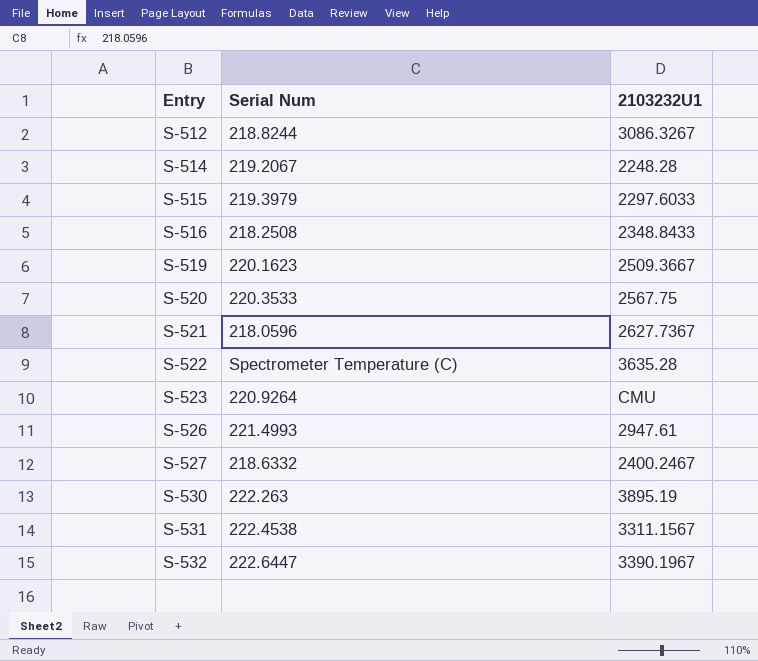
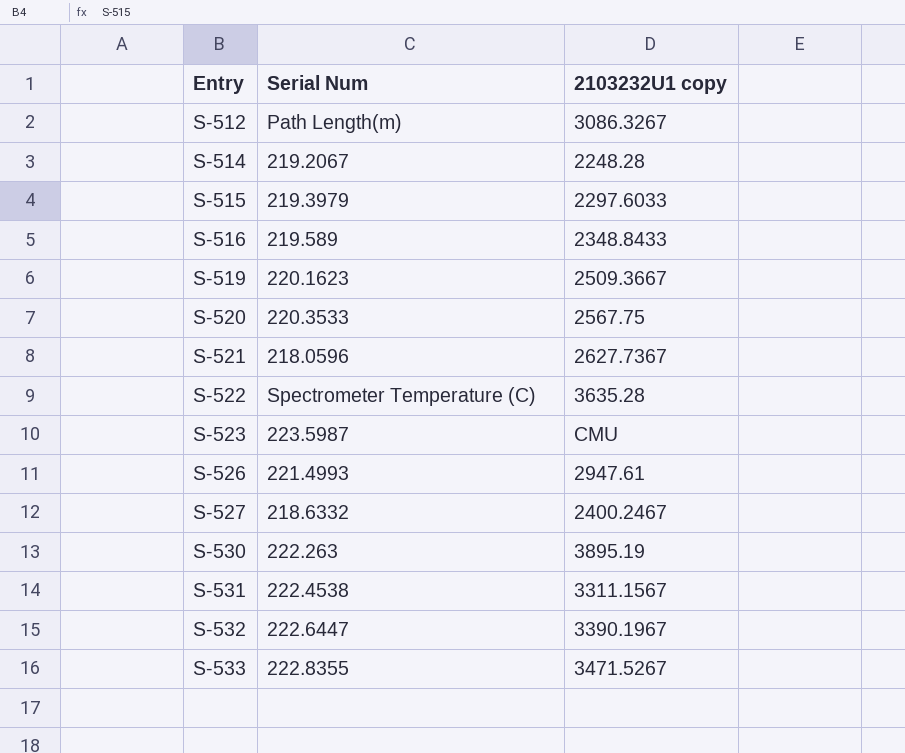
column name: 2103232U1 -> 2103232U1 copy
S-512 | Serial Num: 218.8244 -> Path Length(m)
S-516 | Serial Num: 218.2508 -> 219.589
S-523 | Serial Num: 220.9264 -> 223.5987
row S-533: none -> 222.8355 | 3471.5267

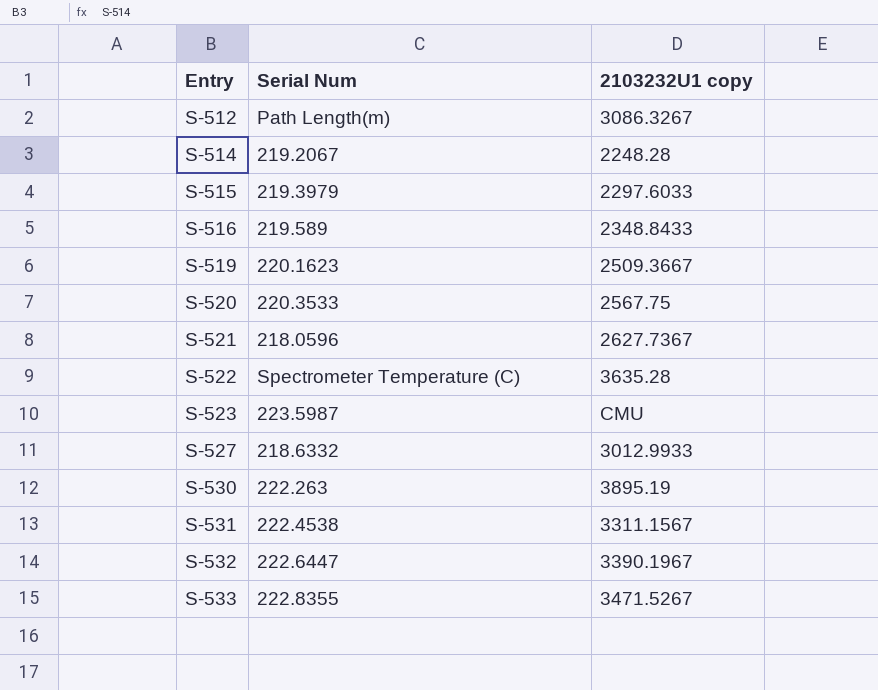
row S-526: 221.4993 | 2947.61 -> none
S-527 | 2103232U1 copy: 2400.2467 -> 3012.9933

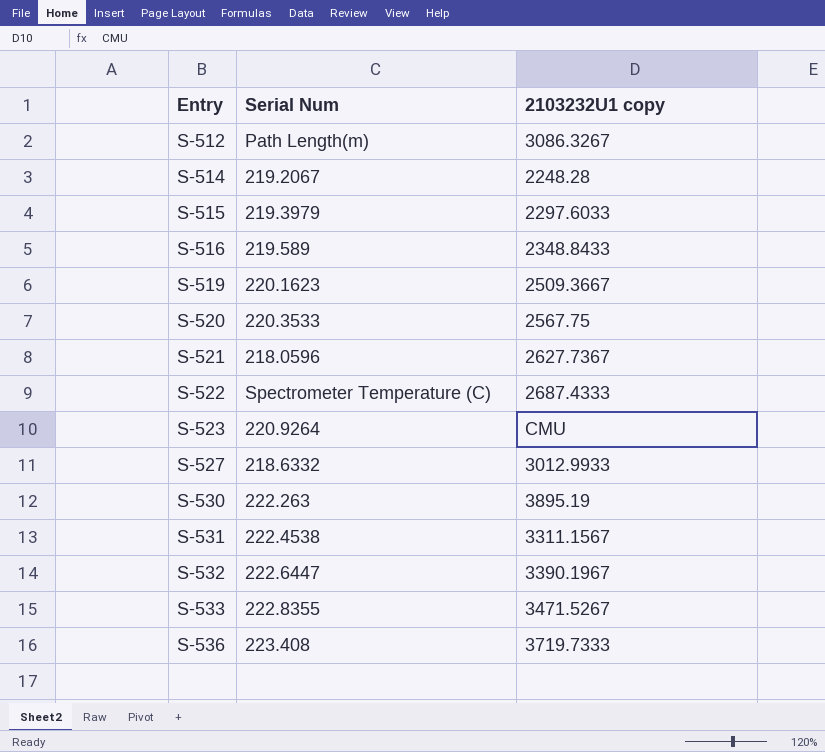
S-522 | 2103232U1 copy: 3635.28 -> 2687.4333
S-523 | Serial Num: 223.5987 -> 220.9264
row S-536: none -> 223.408 | 3719.7333

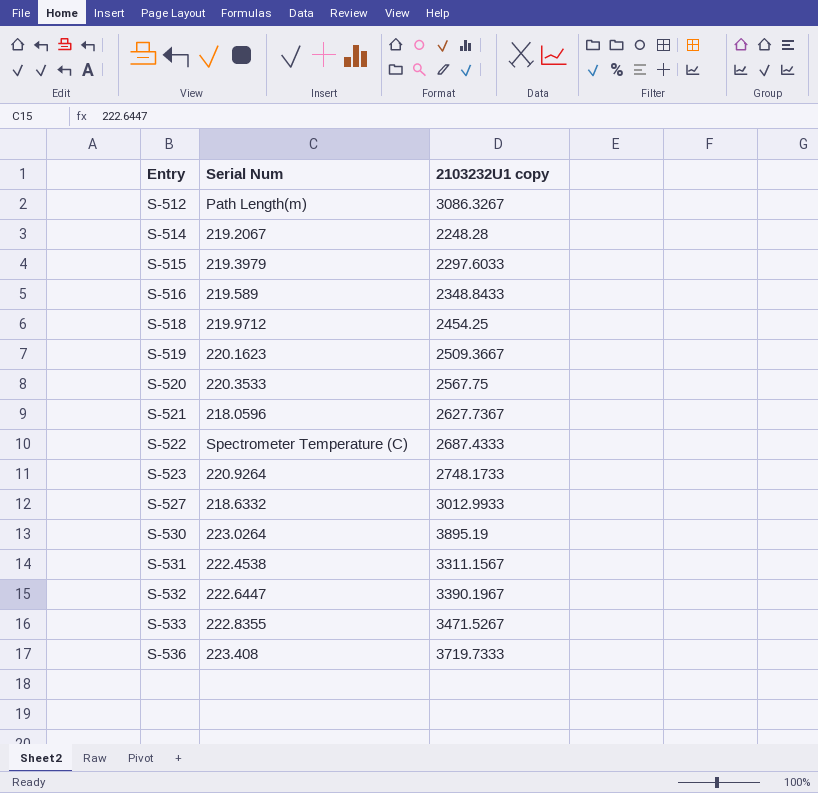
row S-518: none -> 219.9712 | 2454.25
S-523 | 2103232U1 copy: CMU -> 2748.1733
S-530 | Serial Num: 222.263 -> 223.0264

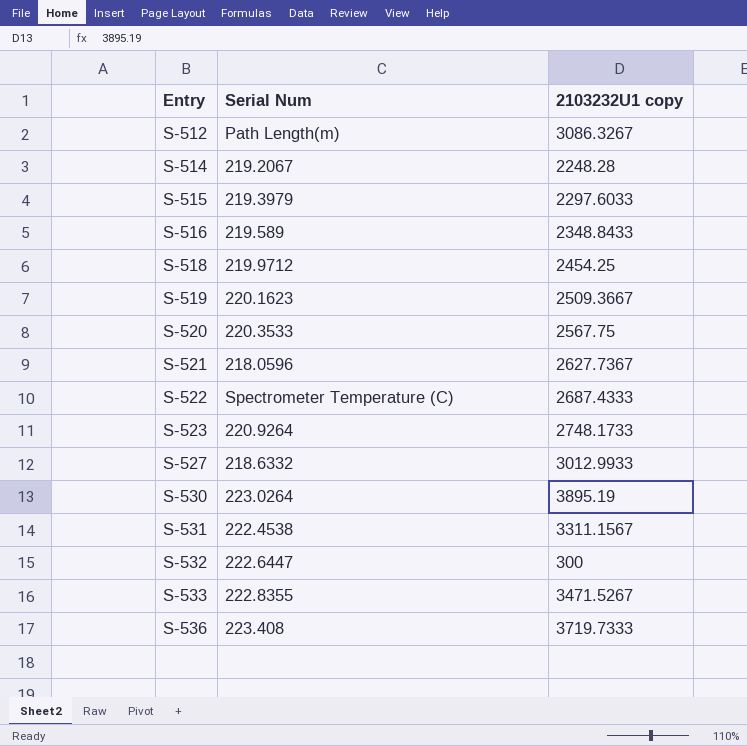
S-532 | 2103232U1 copy: 3390.1967 -> 300

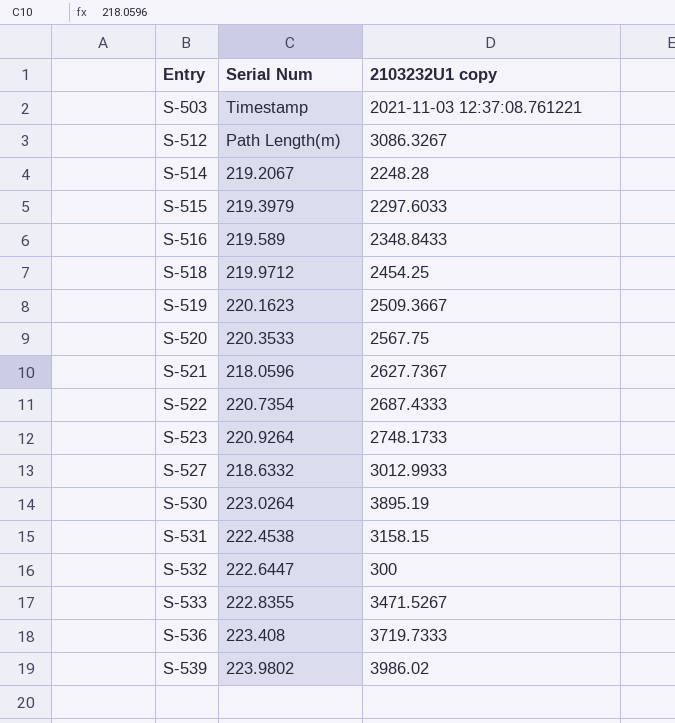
row S-503: none -> Timestamp | 2021-11-03 12:37:08.761221
S-522 | Serial Num: Spectrometer Temperature (C) -> 220.7354
S-531 | 2103232U1 copy: 3311.1567 -> 3158.15
row S-539: none -> 223.9802 | 3986.02

